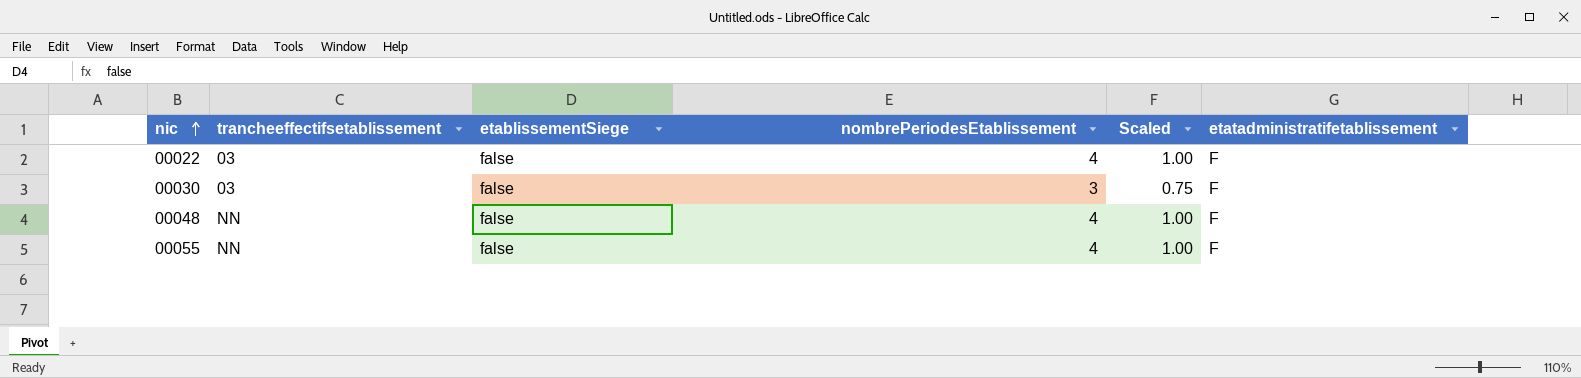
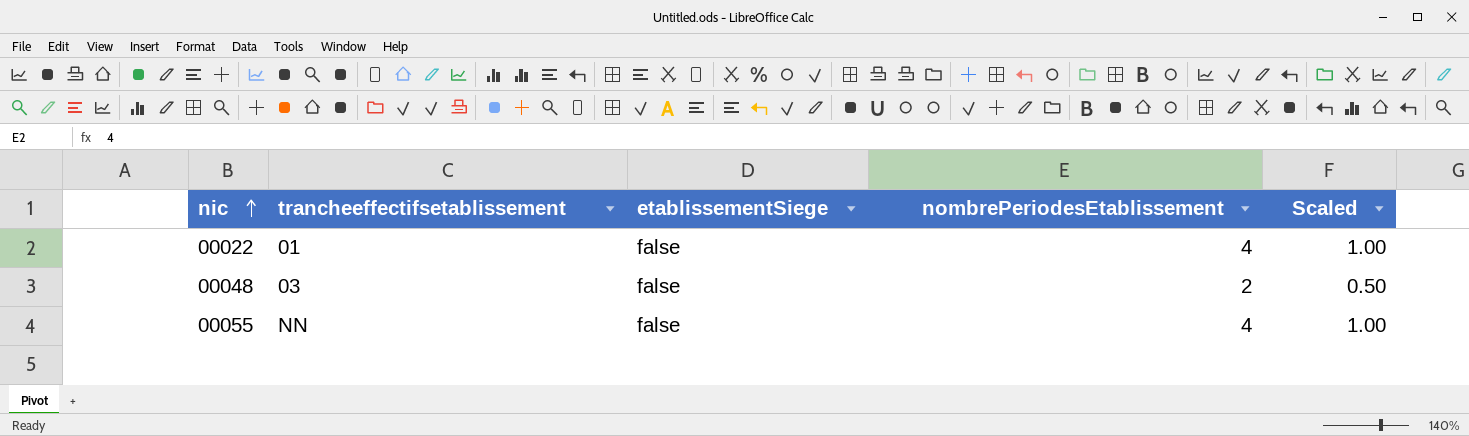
column etatadministratifetablissement | position: 6 -> none
row 00030: 03 | false | 3 | 0.75 | F -> none
00022 | trancheeffectifsetablissement: 03 -> 01
00048 | trancheeffectifsetablissement: NN -> 03
00048 | nombrePeriodesEtablissement: 4 -> 2
00048 | Scaled: 1.00 -> 0.50

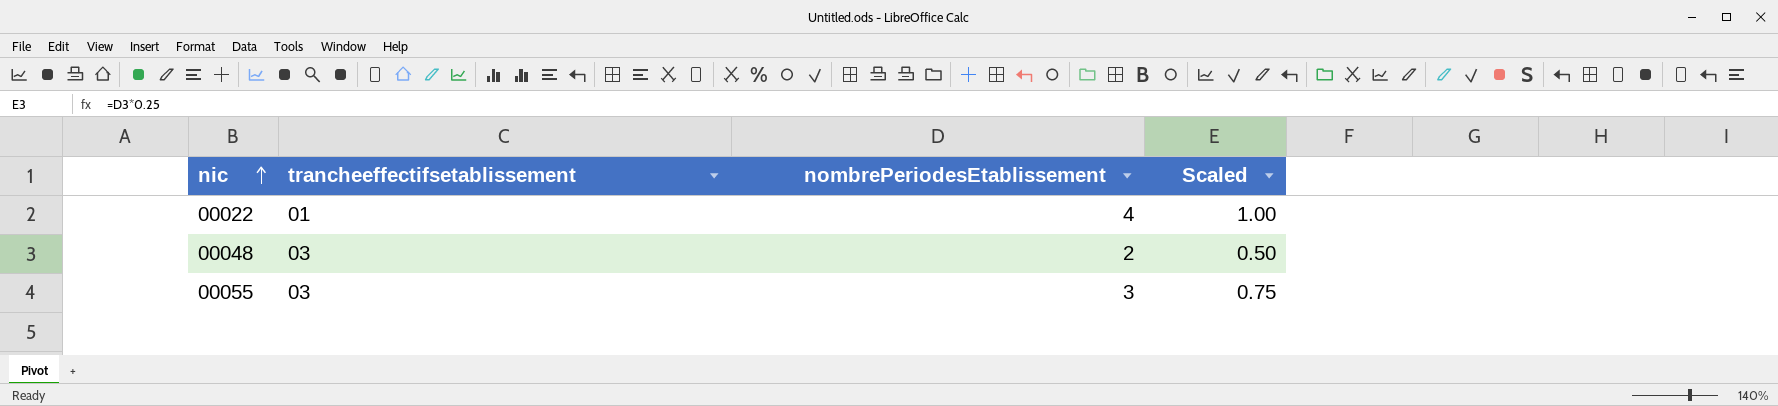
column etablissementSiege | position: 3 -> none
00055 | trancheeffectifsetablissement: NN -> 03
00055 | nombrePeriodesEtablissement: 4 -> 3
00055 | Scaled: 1.00 -> 0.75

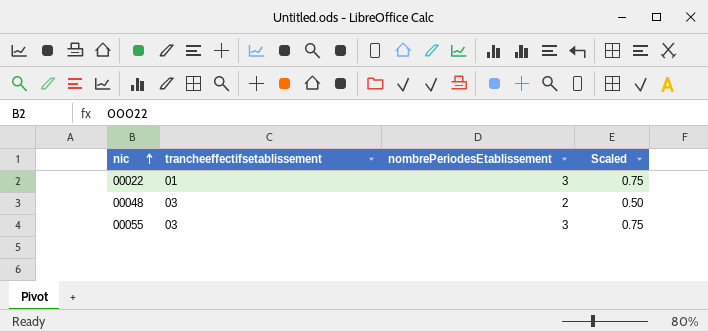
00022 | nombrePeriodesEtablissement: 4 -> 3
00022 | Scaled: 1.00 -> 0.75

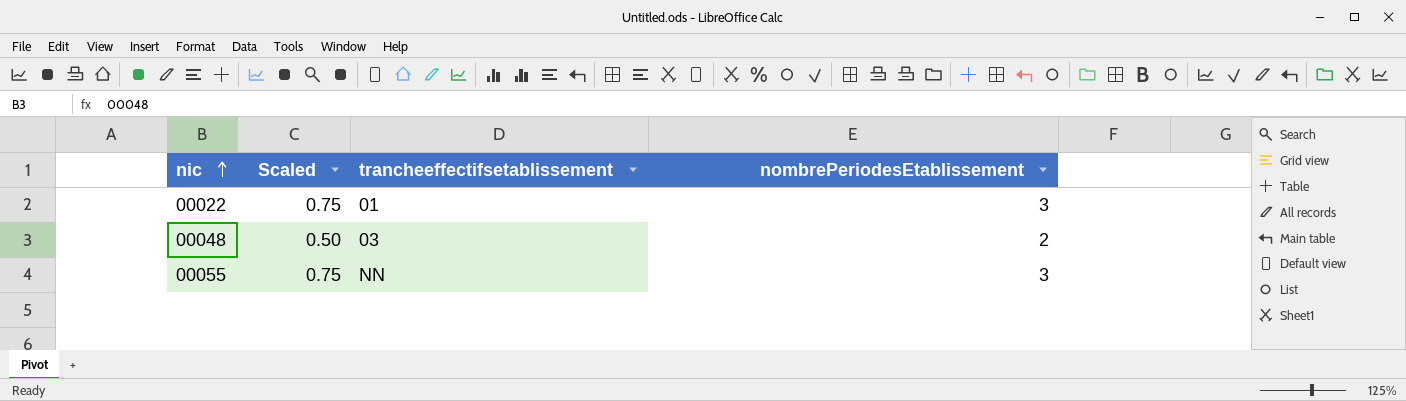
column Scaled | position: 4 -> 2
00055 | trancheeffectifsetablissement: 03 -> NN

